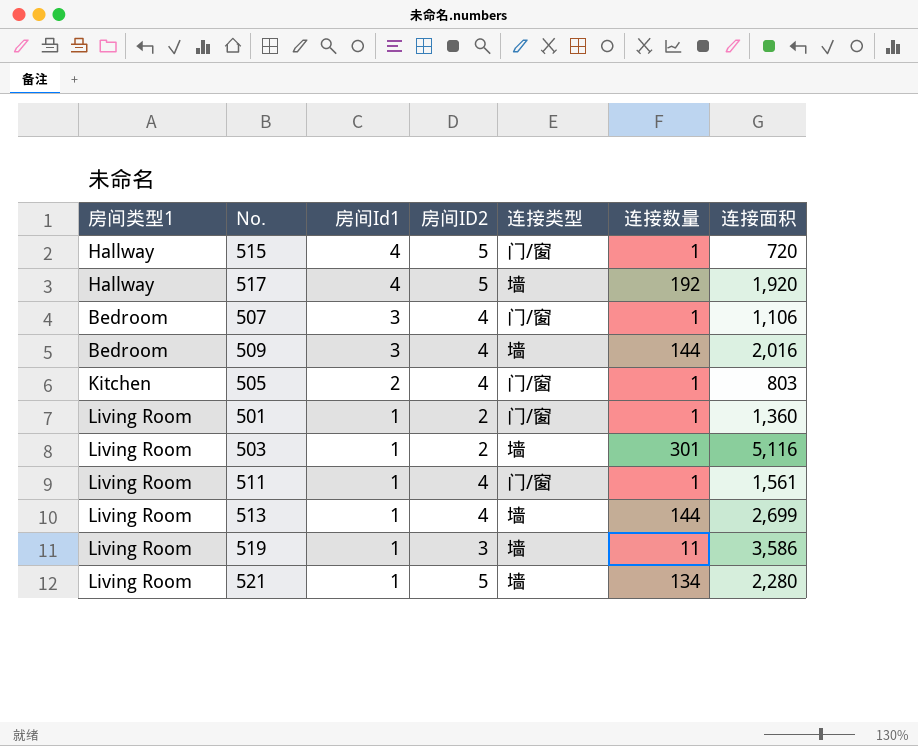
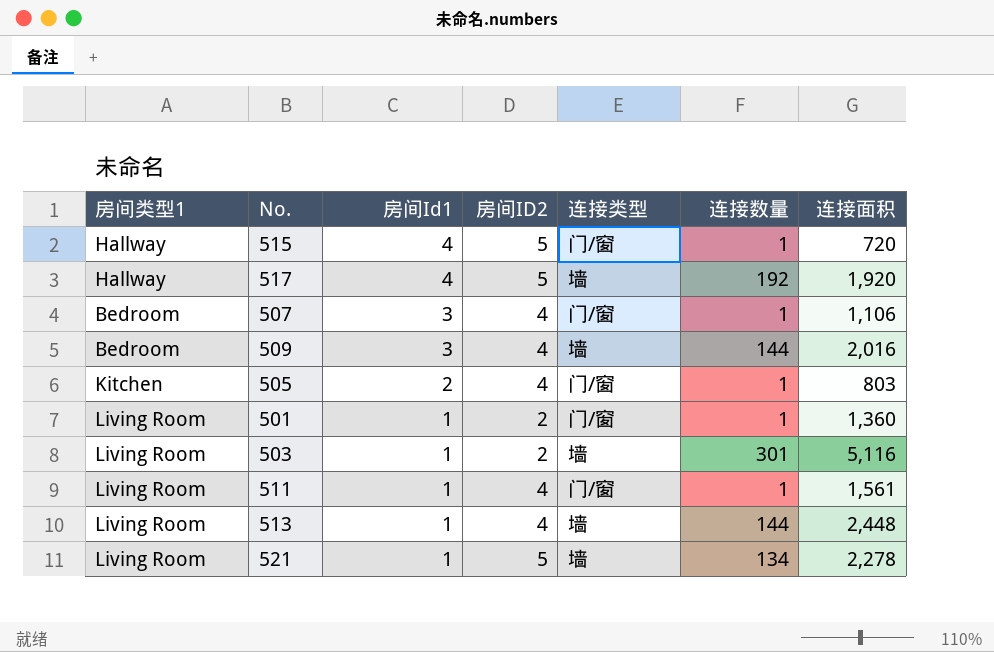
row 519: Living Room | 1 | 3 | 墙 | 11 | 3,586 -> none
513 | 连接面积: 2,699 -> 2,448
521 | 连接面积: 2,280 -> 2,278

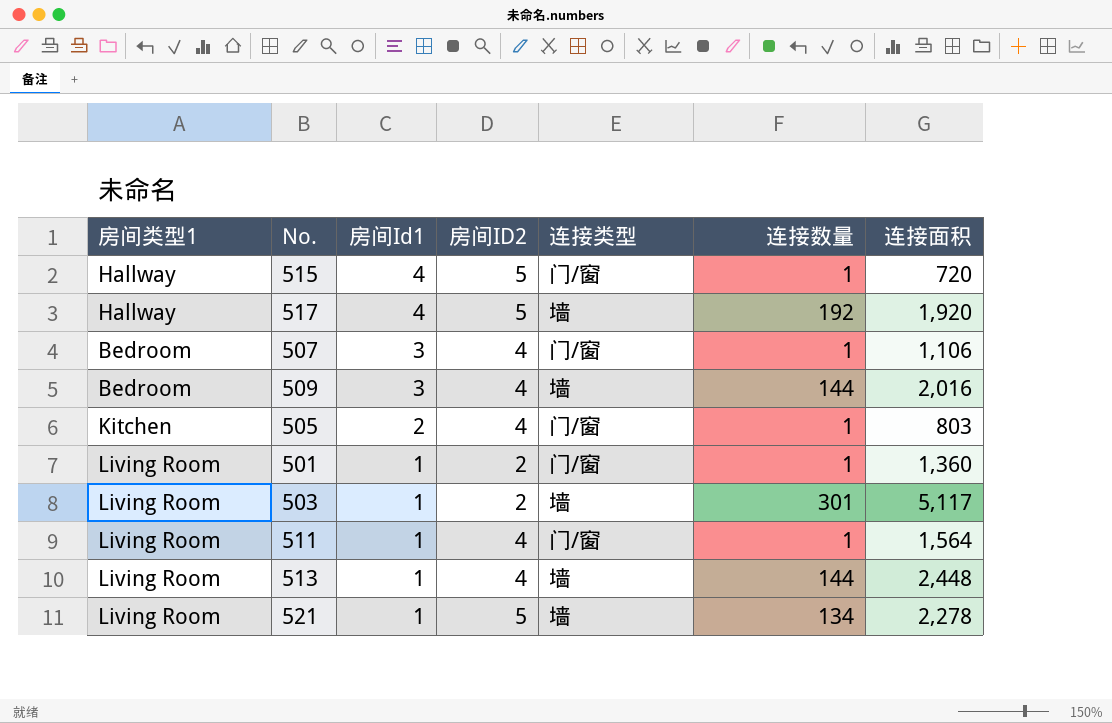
503 | 连接面积: 5,116 -> 5,117
511 | 连接面积: 1,561 -> 1,564

